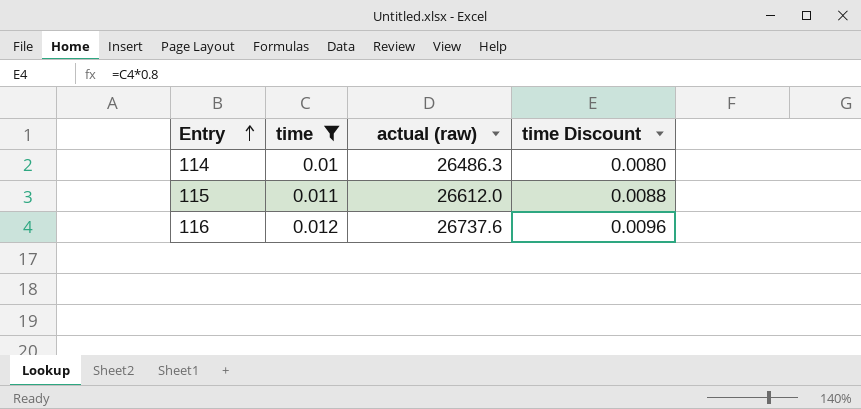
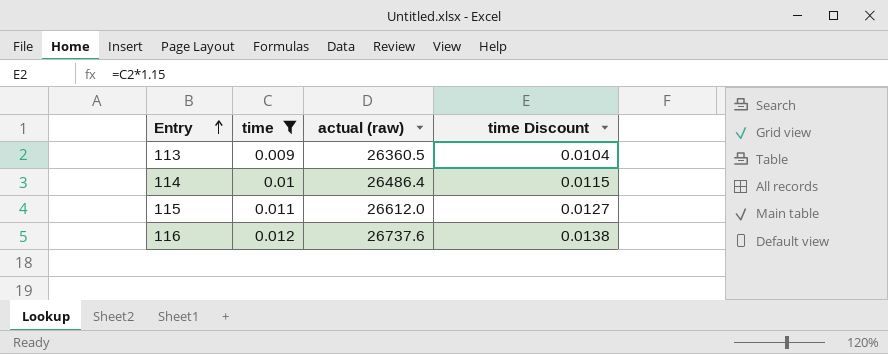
column time Discount | formula: [time] * 0.8 -> [time] * 1.15
row 113: none -> 0.009 | 26360.5 | 0.0104
114 | actual (raw): 26486.3 -> 26486.4

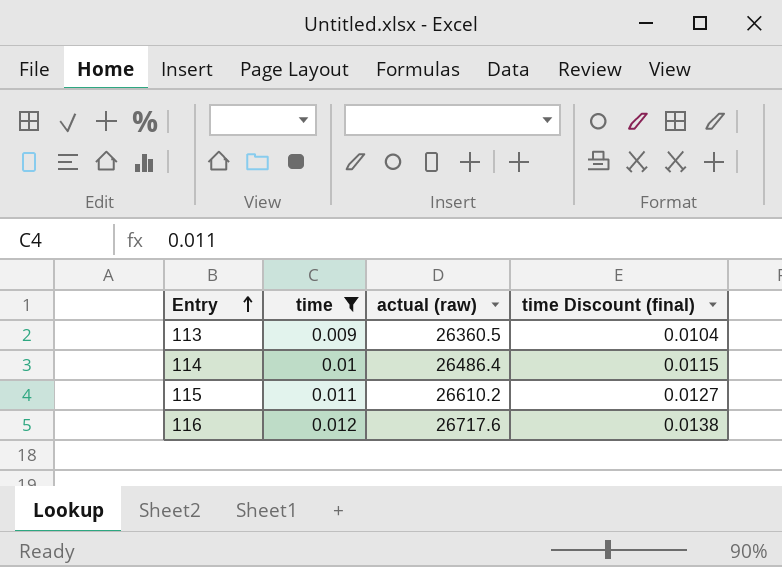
column name: time Discount -> time Discount (final)
115 | actual (raw): 26612.0 -> 26610.2
116 | actual (raw): 26737.6 -> 26717.6

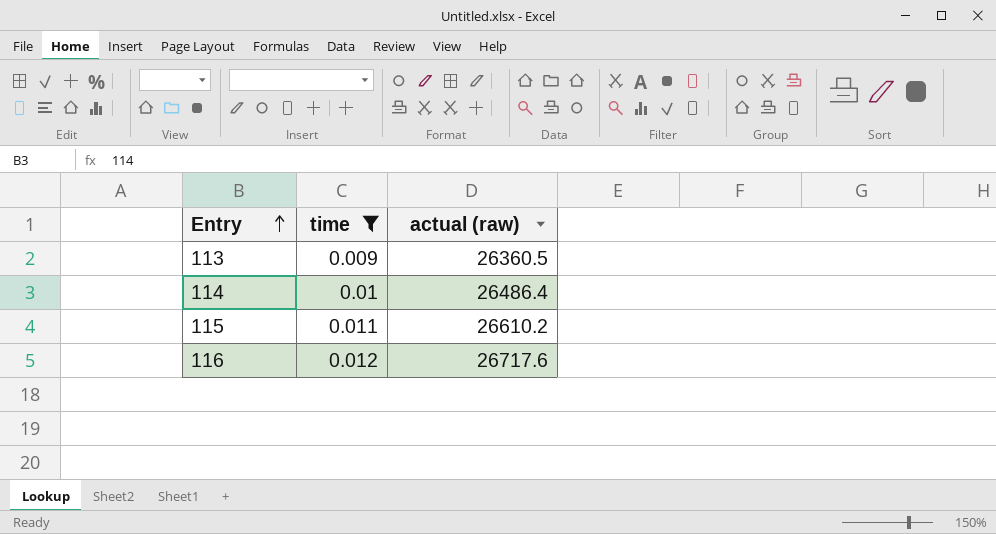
column time Discount (final) | formula: [time] * 1.15 -> none

